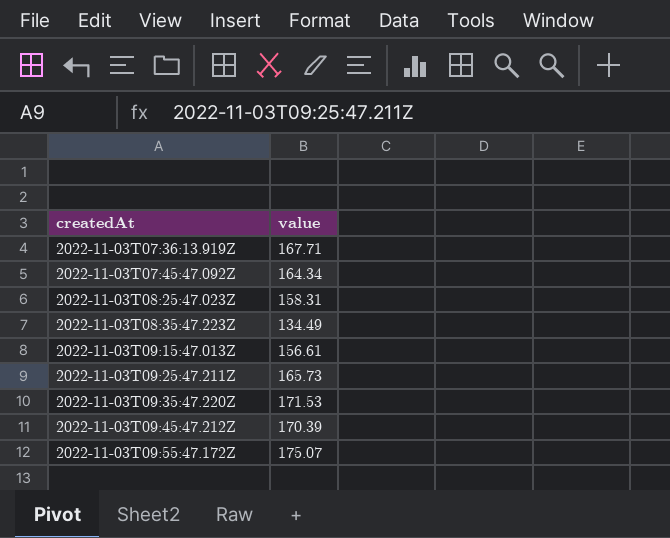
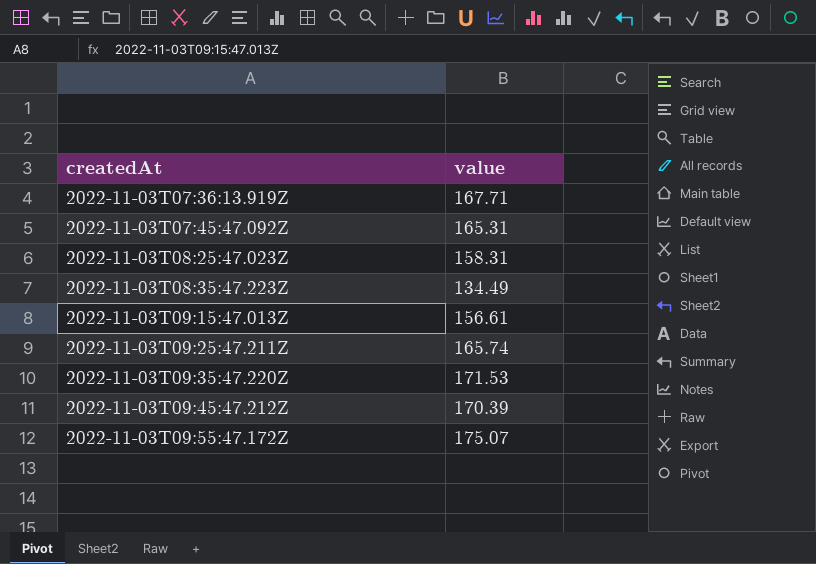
2022-11-03T07:45:47.092Z | value: 164.34 -> 165.31
2022-11-03T09:25:47.211Z | value: 165.73 -> 165.74

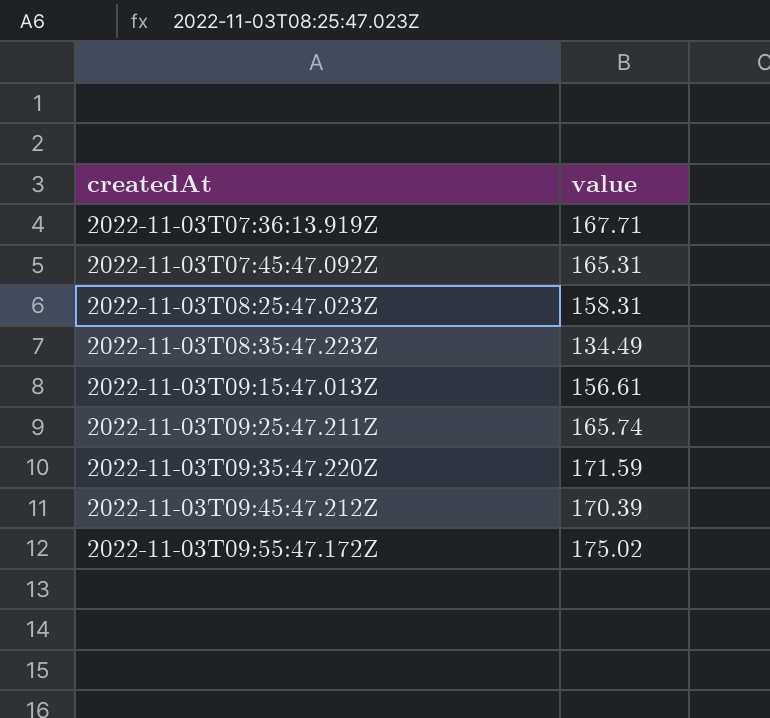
2022-11-03T09:35:47.220Z | value: 171.53 -> 171.59
2022-11-03T09:55:47.172Z | value: 175.07 -> 175.02

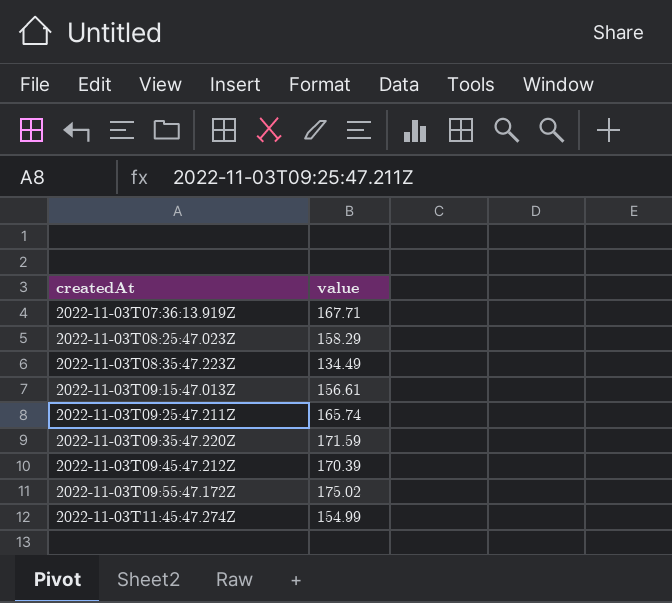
row 2022-11-03T07:45:47.092Z: 165.31 -> none
2022-11-03T08:25:47.023Z | value: 158.31 -> 158.29
row 2022-11-03T11:45:47.274Z: none -> 154.99

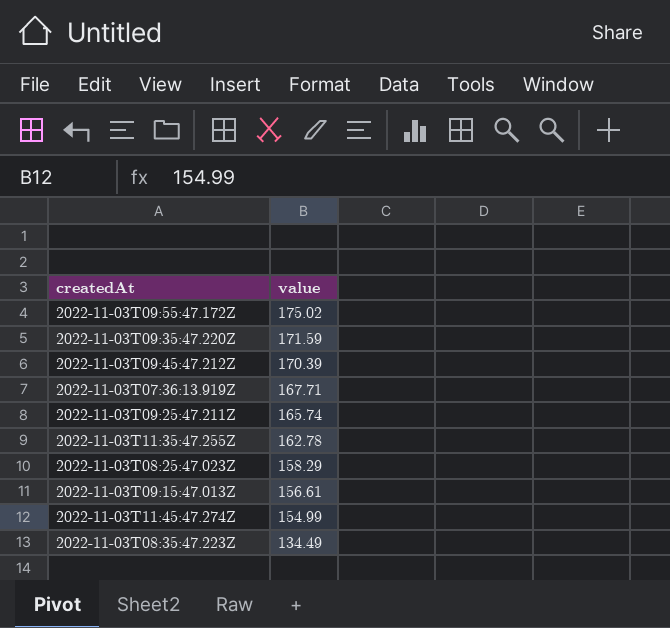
row order: createdAt ascending -> value descending
row 2022-11-03T11:35:47.255Z: none -> 162.78

